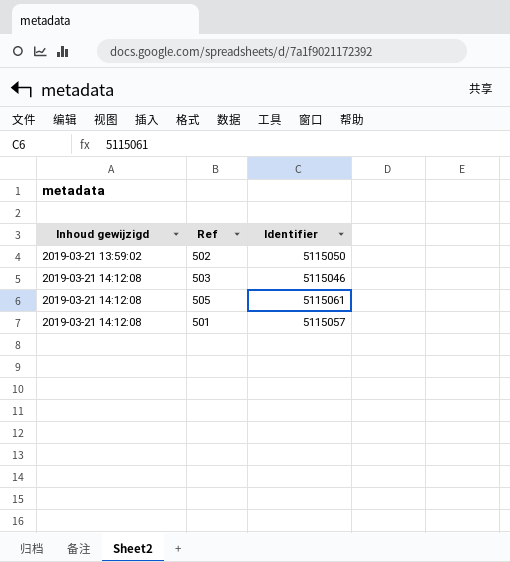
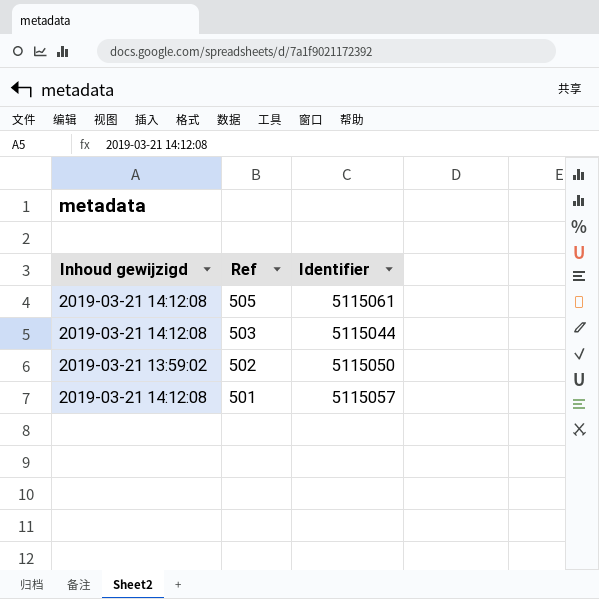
row order: Inhoud gewijzigd ascending -> Ref descending
503 | Identifier: 5115046 -> 5115044

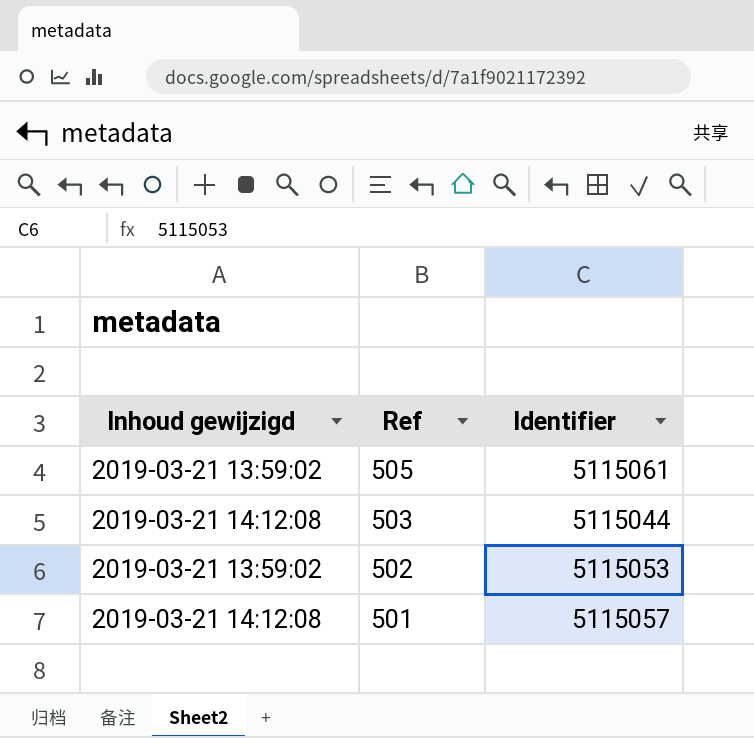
505 | Inhoud gewijzigd: 2019-03-21 14:12:08 -> 2019-03-21 13:59:02
502 | Identifier: 5115050 -> 5115053

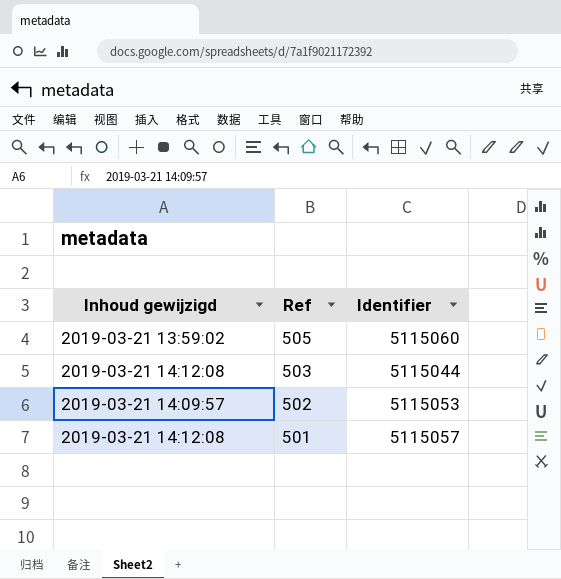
505 | Identifier: 5115061 -> 5115060
502 | Inhoud gewijzigd: 2019-03-21 13:59:02 -> 2019-03-21 14:09:57

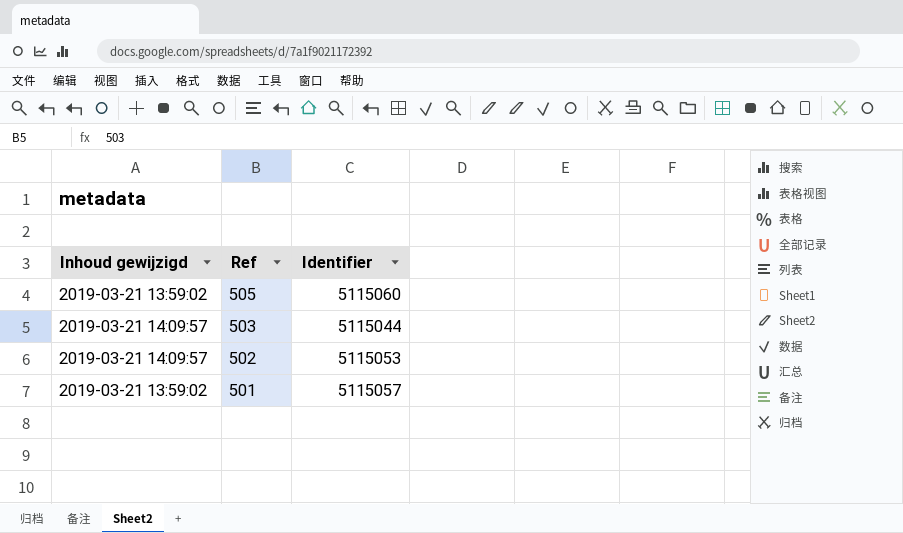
503 | Inhoud gewijzigd: 2019-03-21 14:12:08 -> 2019-03-21 14:09:57
501 | Inhoud gewijzigd: 2019-03-21 14:12:08 -> 2019-03-21 13:59:02

